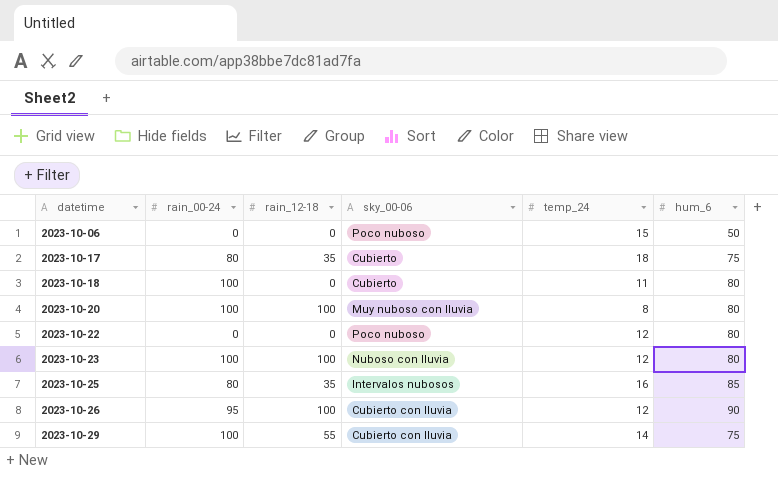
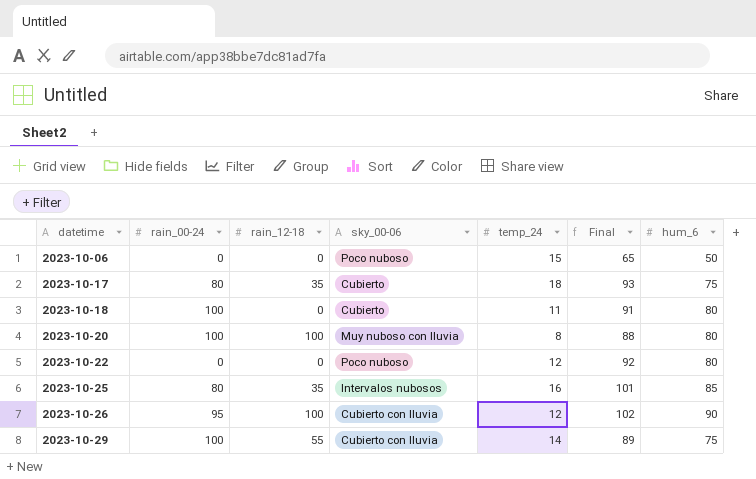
column Final | formula: none -> [temp_24] + [hum_6]
row 2023-10-23: 100 | 100 | Nuboso con lluvia | 12 | 80 -> none

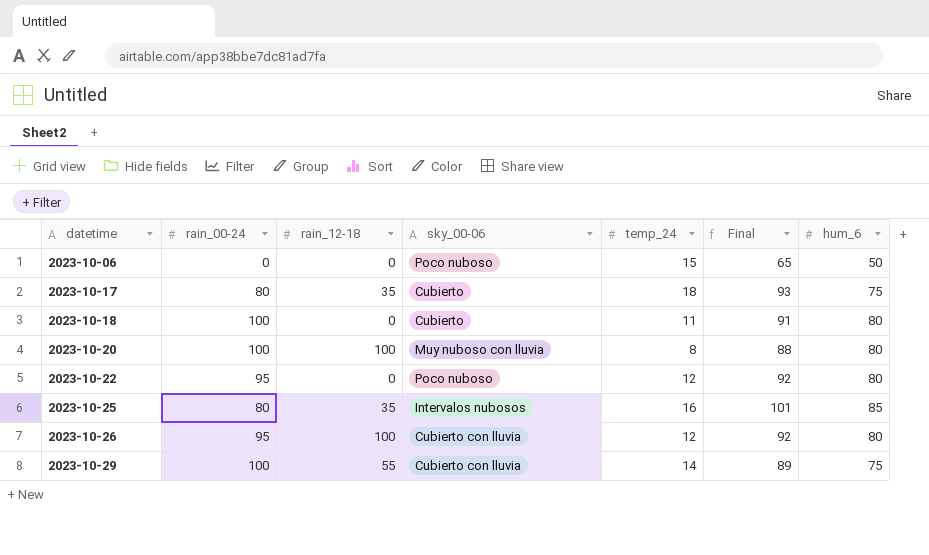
2023-10-22 | rain_00-24: 0 -> 95
2023-10-26 | Final: 102 -> 92
2023-10-26 | hum_6: 90 -> 80

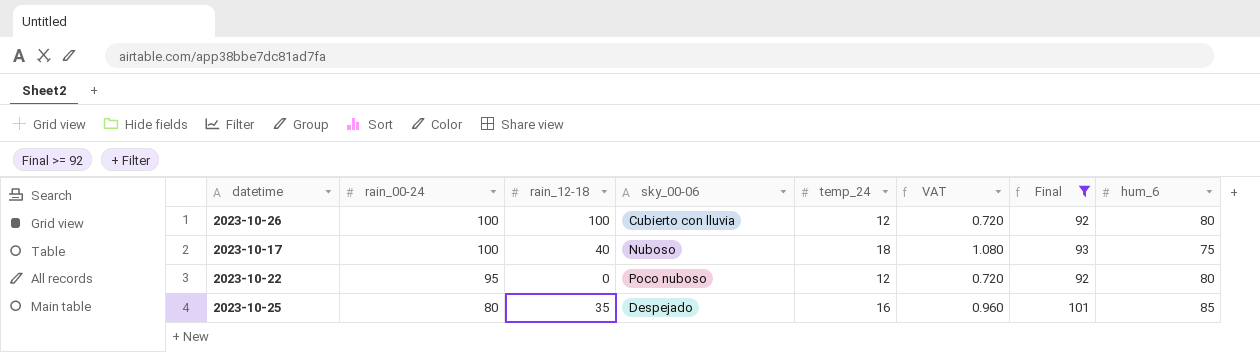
filter: none -> Final >= 92
row order: datetime ascending -> rain_00-24 descending
column VAT | formula: none -> [temp_24] * 0.06
2023-10-26 | rain_00-24: 95 -> 100
2023-10-17 | rain_00-24: 80 -> 100
2023-10-17 | rain_12-18: 35 -> 40
2023-10-17 | sky_00-06: Cubierto -> Nuboso
2023-10-25 | sky_00-06: Intervalos nubosos -> Despejado

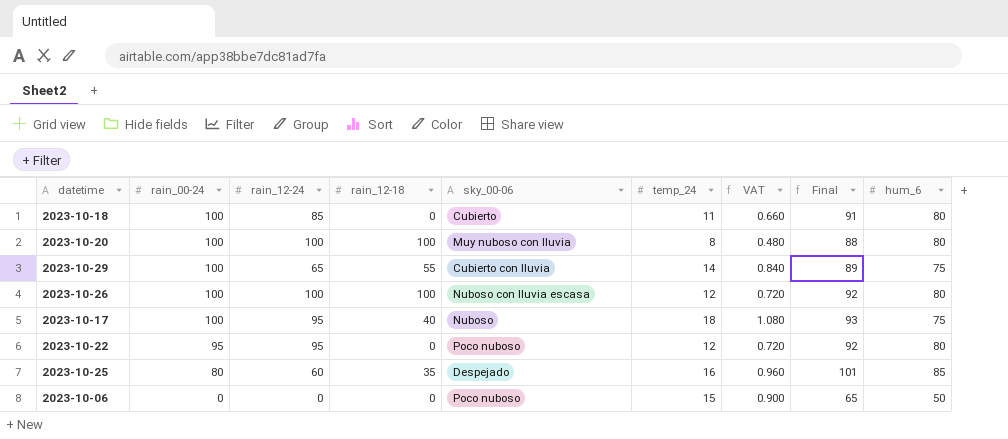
filter: Final >= 92 -> none
column rain_12-24 | position: none -> 3
2023-10-26 | sky_00-06: Cubierto con lluvia -> Nuboso con lluvia escasa

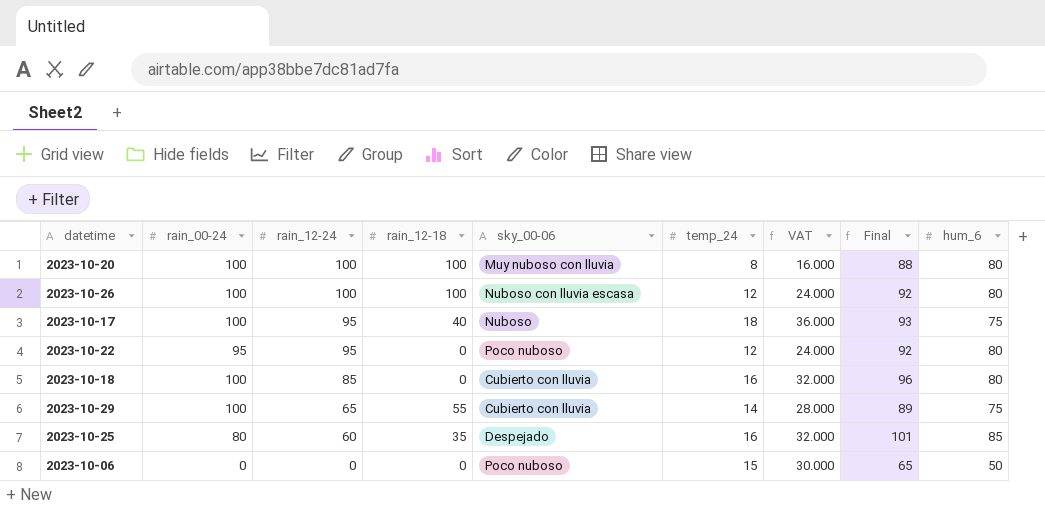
row order: rain_00-24 descending -> rain_12-24 descending
column VAT | formula: [temp_24] * 0.06 -> [temp_24] * 2
2023-10-18 | sky_00-06: Cubierto -> Cubierto con lluvia
2023-10-18 | temp_24: 11 -> 16
2023-10-18 | Final: 91 -> 96

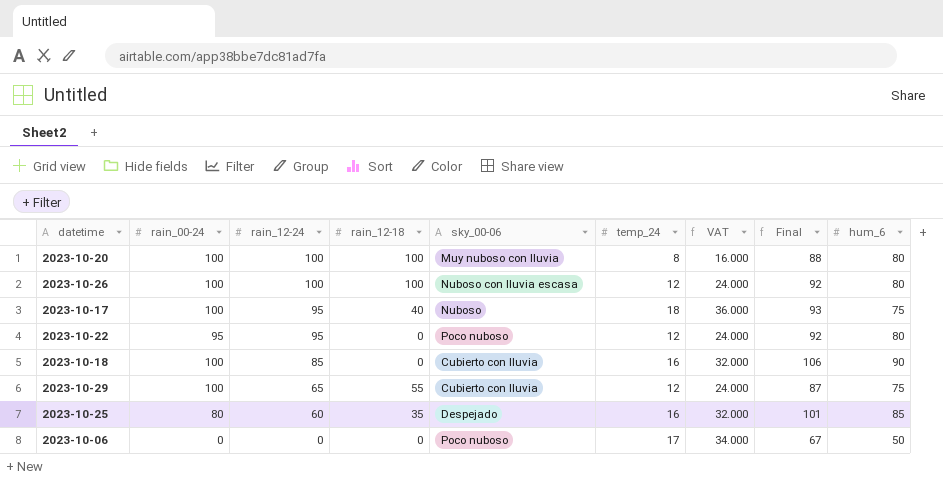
2023-10-18 | Final: 96 -> 106
2023-10-18 | hum_6: 80 -> 90
2023-10-29 | temp_24: 14 -> 12
2023-10-29 | VAT: 28.000 -> 24.000
2023-10-29 | Final: 89 -> 87
2023-10-06 | temp_24: 15 -> 17
2023-10-06 | VAT: 30.000 -> 34.000
2023-10-06 | Final: 65 -> 67

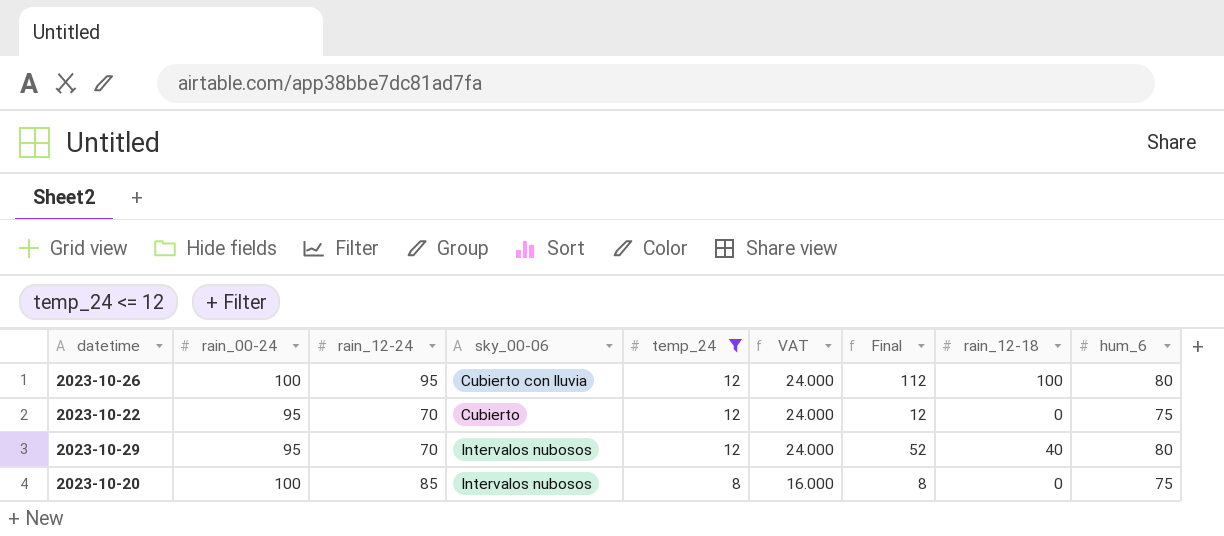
filter: none -> temp_24 <= 12
row order: rain_12-24 descending -> temp_24 descending
column Final | formula: [temp_24] + [hum_6] -> [temp_24] + [rain_12-18]
column rain_12-18 | position: 4 -> 8
2023-10-26 | rain_12-24: 100 -> 95
2023-10-26 | sky_00-06: Nuboso con lluvia escasa -> Cubierto con lluvia
2023-10-22 | rain_12-24: 95 -> 70
2023-10-22 | sky_00-06: Poco nuboso -> Cubierto
2023-10-22 | hum_6: 80 -> 75
2023-10-29 | rain_00-24: 100 -> 95
2023-10-29 | rain_12-24: 65 -> 70
2023-10-29 | sky_00-06: Cubierto con lluvia -> Intervalos nubosos
2023-10-29 | rain_12-18: 55 -> 40
2023-10-29 | hum_6: 75 -> 80
2023-10-20 | rain_12-24: 100 -> 85
2023-10-20 | sky_00-06: Muy nuboso con lluvia -> Intervalos nubosos
2023-10-20 | rain_12-18: 100 -> 0
2023-10-20 | hum_6: 80 -> 75

